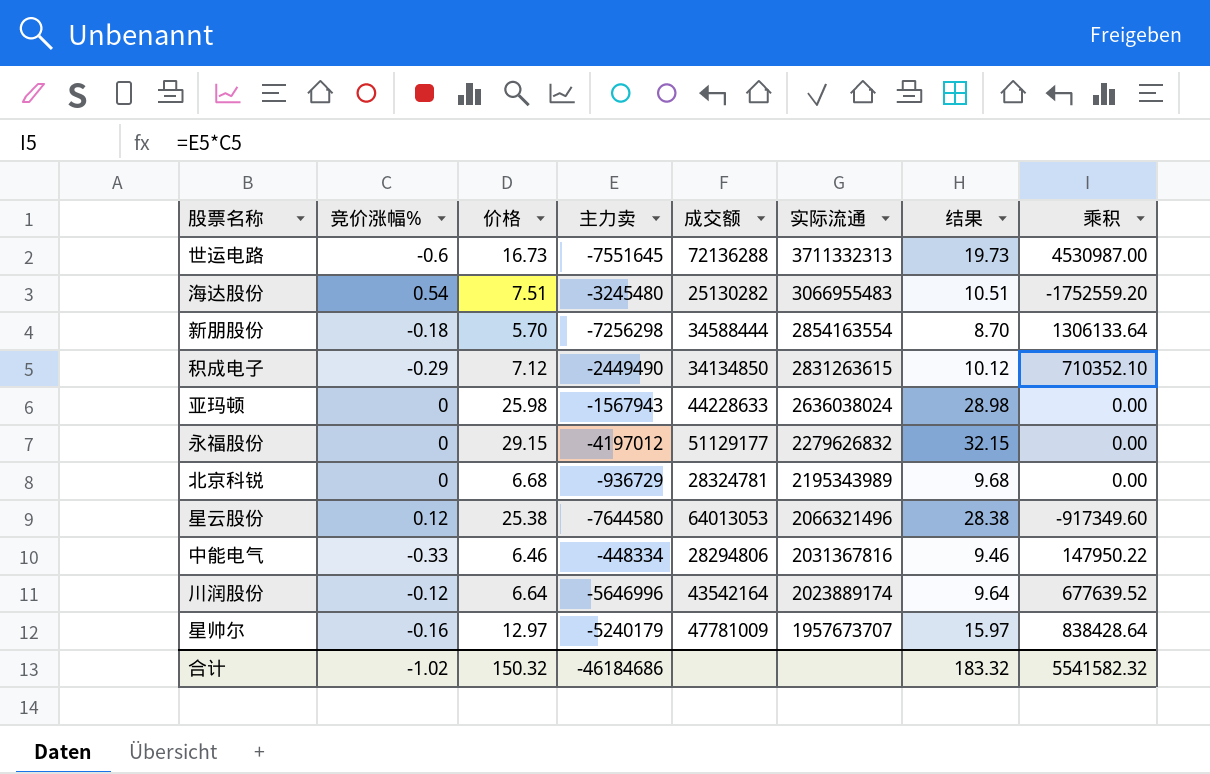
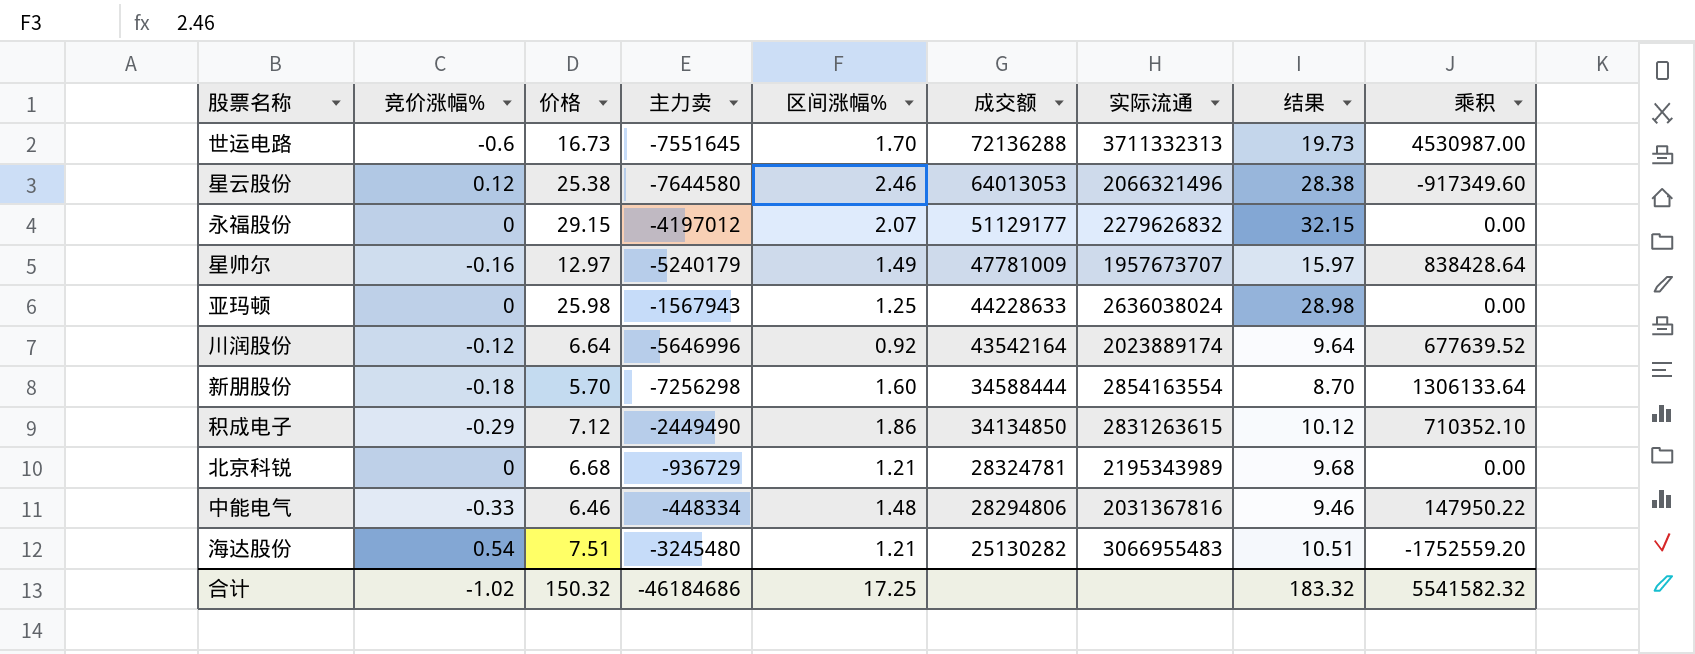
row order: 实际流通 descending -> 成交额 descending
column 区间涨幅% | position: none -> 5

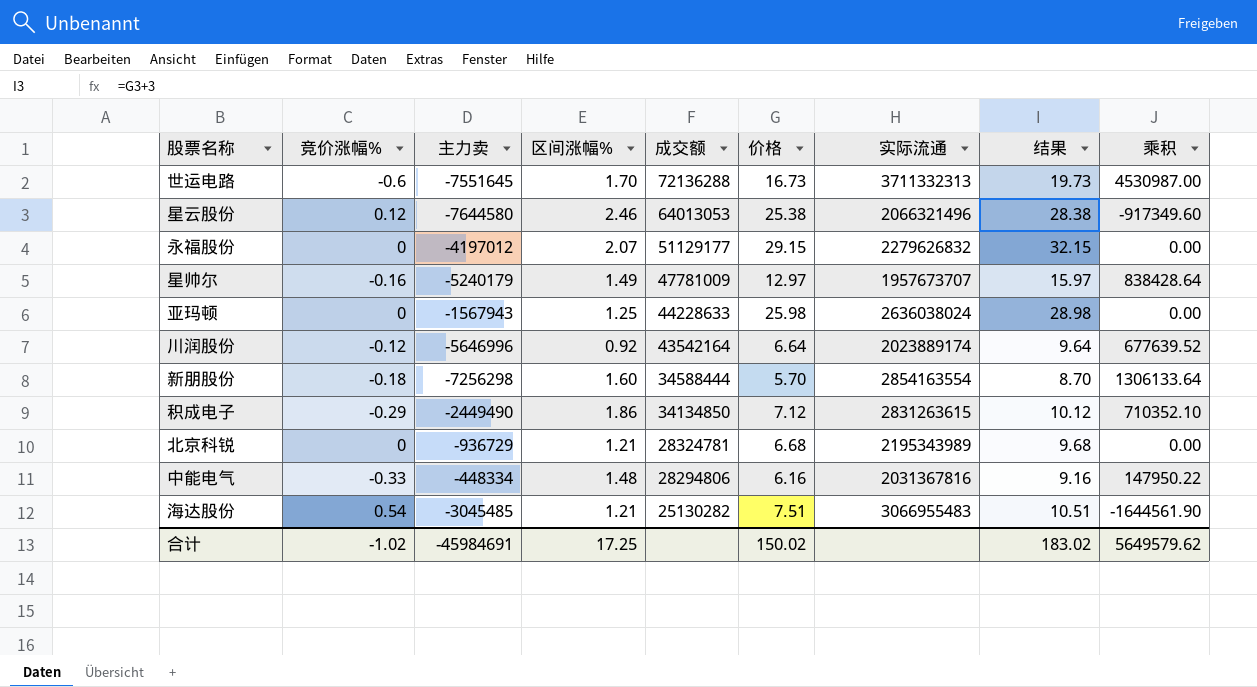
column 价格 | position: 3 -> 6
中能电气 | 价格: 6.46 -> 6.16
中能电气 | 结果: 9.46 -> 9.16
海达股份 | 主力卖: -3245480 -> -3045485
海达股份 | 乘积: -1752559.20 -> -1644561.90
合计 | 主力卖: -46184686 -> -45984691
合计 | 价格: 150.32 -> 150.02
合计 | 结果: 183.32 -> 183.02
合计 | 乘积: 5541582.32 -> 5649579.62

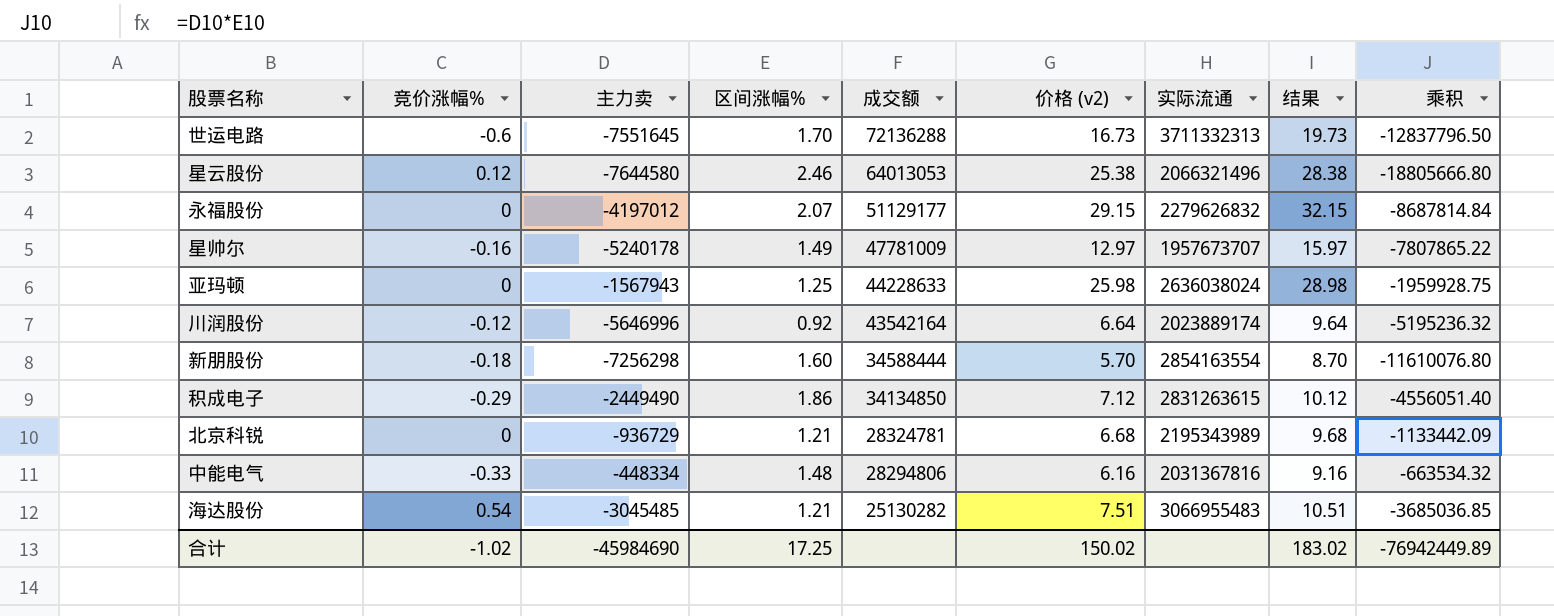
column name: 价格 -> 价格 (v2)
column 乘积 | formula: [竞价涨幅%] * [主力卖] -> [主力卖] * [区间涨幅%]
星帅尔 | 主力卖: -5240179 -> -5240178
合计 | 主力卖: -45984691 -> -45984690
合计 | 乘积: 5649579.62 -> -76942449.89

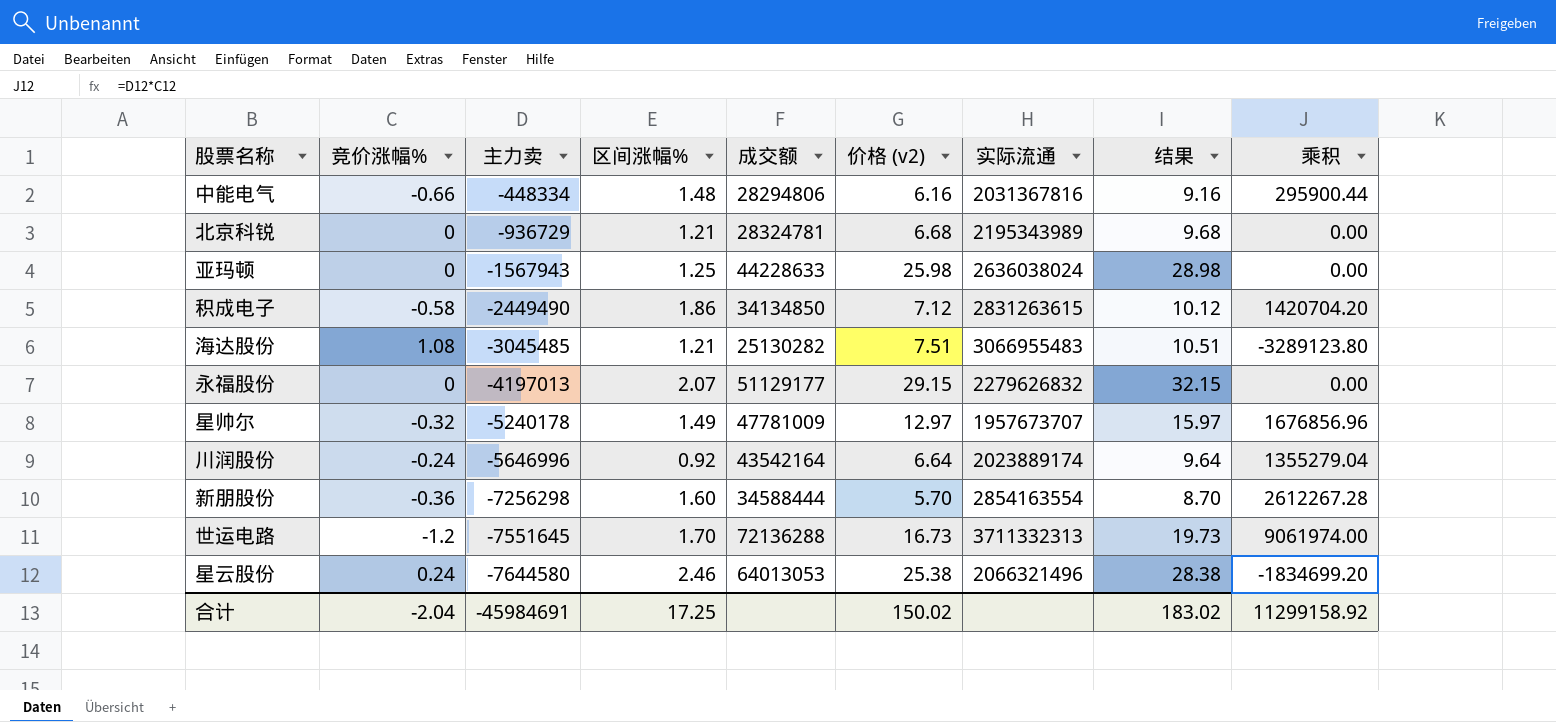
row order: 成交额 descending -> 主力卖 descending
column 乘积 | formula: [主力卖] * [区间涨幅%] -> [竞价涨幅%] * [主力卖]
中能电气 | 竞价涨幅%: -0.33 -> -0.66
积成电子 | 竞价涨幅%: -0.29 -> -0.58
海达股份 | 竞价涨幅%: 0.54 -> 1.08
永福股份 | 主力卖: -4197012 -> -4197013
星帅尔 | 竞价涨幅%: -0.16 -> -0.32
川润股份 | 竞价涨幅%: -0.12 -> -0.24
新朋股份 | 竞价涨幅%: -0.18 -> -0.36
世运电路 | 竞价涨幅%: -0.6 -> -1.2
星云股份 | 竞价涨幅%: 0.12 -> 0.24
合计 | 竞价涨幅%: -1.02 -> -2.04
合计 | 主力卖: -45984690 -> -45984691
合计 | 乘积: -76942449.89 -> 11299158.92

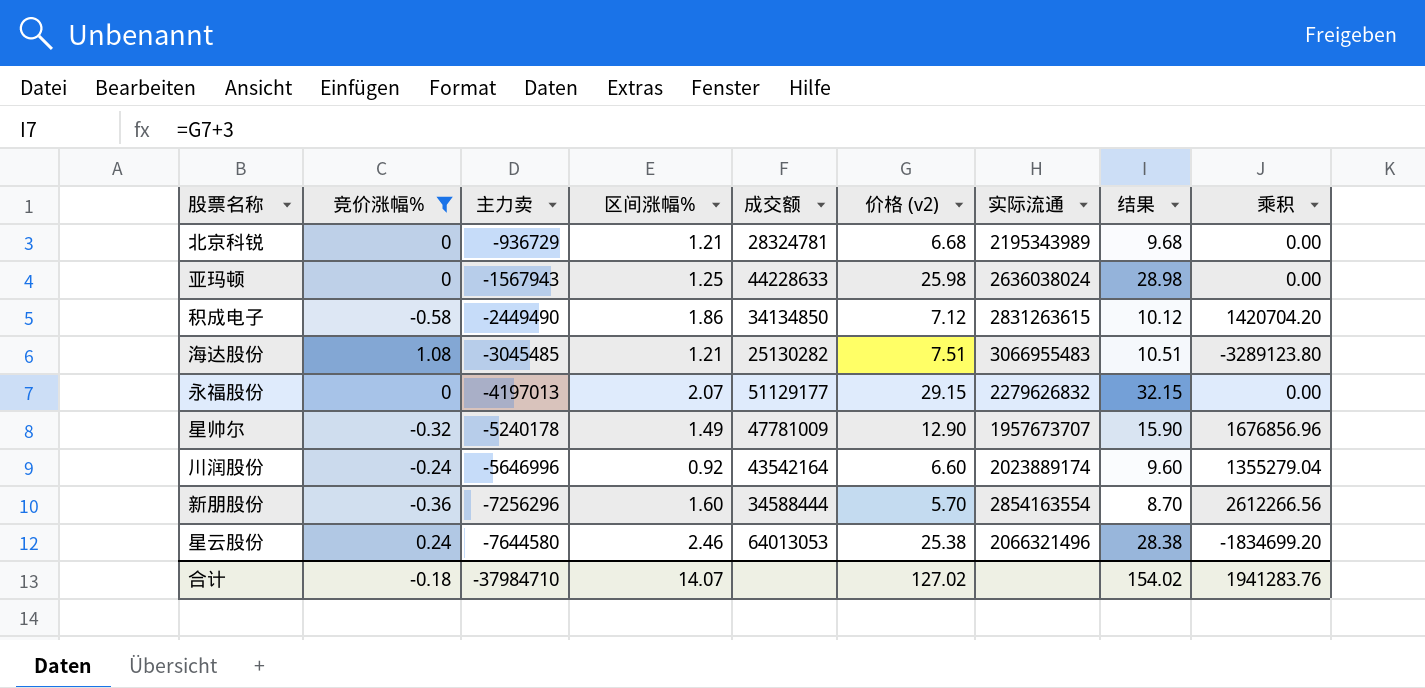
filter: none -> 竞价涨幅% >= -0.58
星帅尔 | 价格 (v2): 12.97 -> 12.90
星帅尔 | 结果: 15.97 -> 15.90
川润股份 | 价格 (v2): 6.64 -> 6.60
川润股份 | 结果: 9.64 -> 9.60
新朋股份 | 主力卖: -7256298 -> -7256296
新朋股份 | 乘积: 2612267.28 -> 2612266.56
合计 | 竞价涨幅%: -2.04 -> -0.18
合计 | 主力卖: -45984691 -> -37984710
合计 | 区间涨幅%: 17.25 -> 14.07
合计 | 价格 (v2): 150.02 -> 127.02
合计 | 结果: 183.02 -> 154.02
合计 | 乘积: 11299158.92 -> 1941283.76

